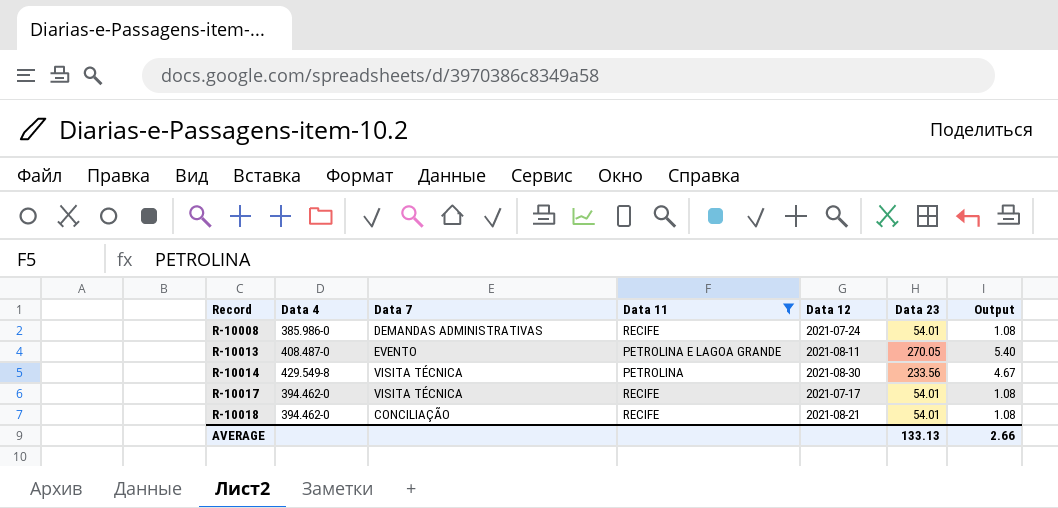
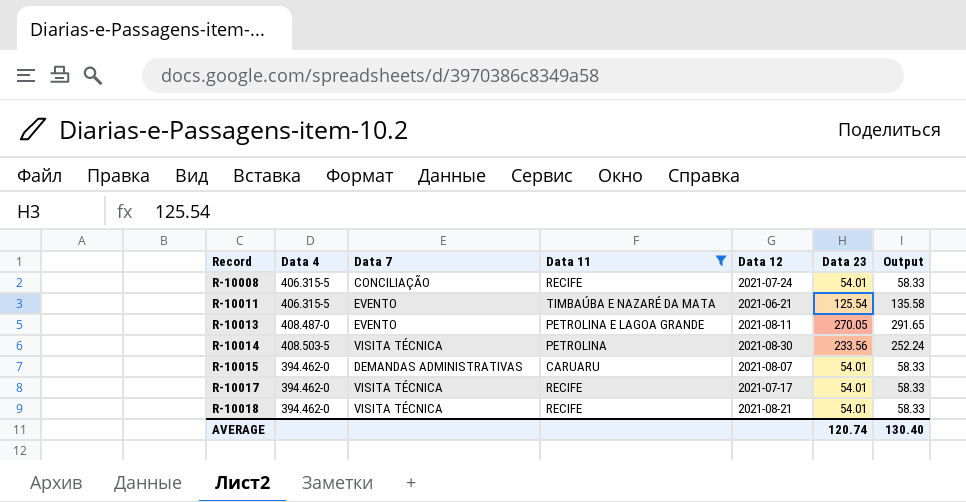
column Output | formula: [Data 23] * 0.02 -> [Data 23] * 1.08
R-10008 | Data 4: 385.986-0 -> 406.315-5
R-10008 | Data 7: DEMANDAS ADMINISTRATIVAS -> CONCILIAÇÃO
row R-10011: none -> 406.315-5 | EVENTO | TIMBAÚBA E NAZARÉ DA MATA | 2021-06-21 | 125.54 | 135.58
R-10014 | Data 4: 429.549-8 -> 408.503-5
row R-10015: none -> 394.462-0 | DEMANDAS ADMINISTRATIVAS | CARUARU | 2021-08-07 | 54.01 | 58.33
R-10018 | Data 7: CONCILIAÇÃO -> VISITA TÉCNICA
AVERAGE | Data 23: 133.13 -> 120.74
AVERAGE | Output: 2.66 -> 130.40

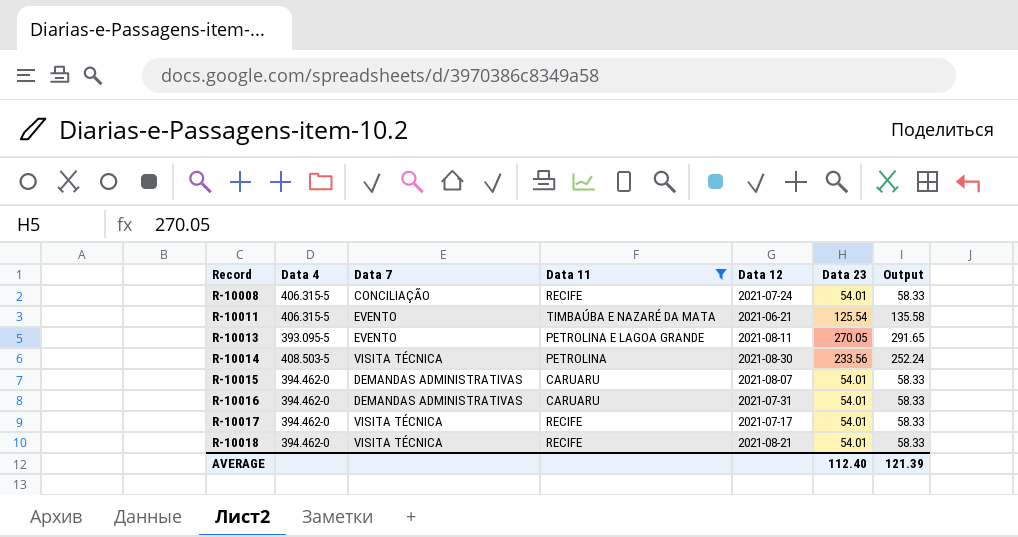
R-10013 | Data 4: 408.487-0 -> 393.095-5
row R-10016: none -> 394.462-0 | DEMANDAS ADMINISTRATIVAS | CARUARU | 2021-07-31 | 54.01 | 58.33
AVERAGE | Data 23: 120.74 -> 112.40
AVERAGE | Output: 130.40 -> 121.39

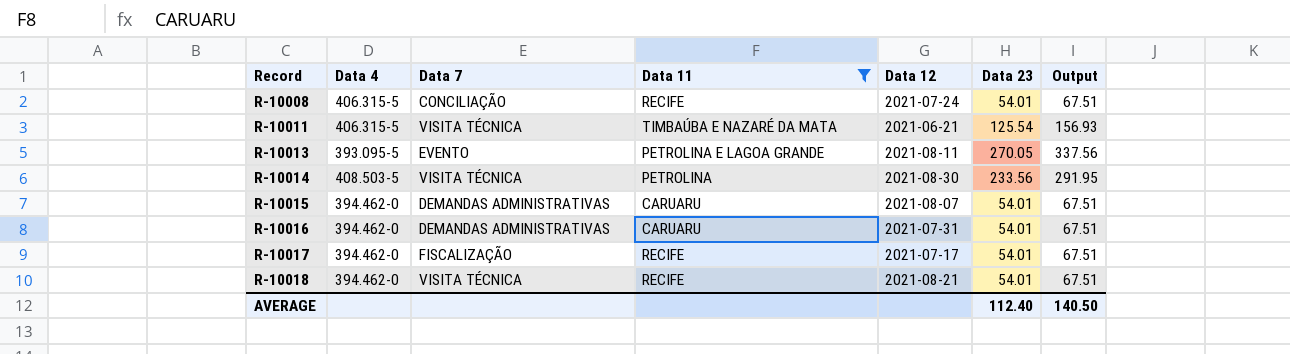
column Output | formula: [Data 23] * 1.08 -> [Data 23] * 1.25
R-10011 | Data 7: EVENTO -> VISITA TÉCNICA
R-10017 | Data 7: VISITA TÉCNICA -> FISCALIZAÇÃO
AVERAGE | Output: 121.39 -> 140.50

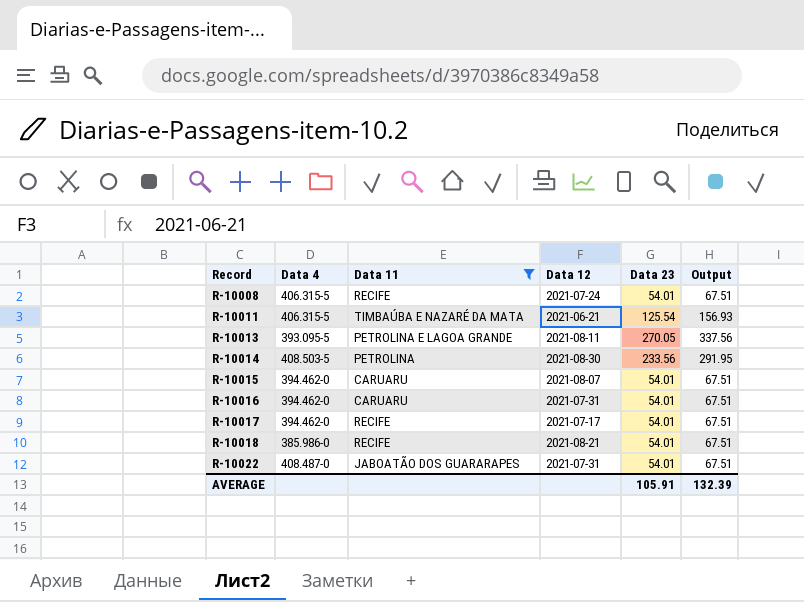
column Data 7 | position: 3 -> none
R-10018 | Data 4: 394.462-0 -> 385.986-0
row R-10022: none -> 408.487-0 | JABOATÃO DOS GUARARAPES | 2021-07-31 | 54.01 | 67.51
AVERAGE | Data 23: 112.40 -> 105.91
AVERAGE | Output: 140.50 -> 132.39

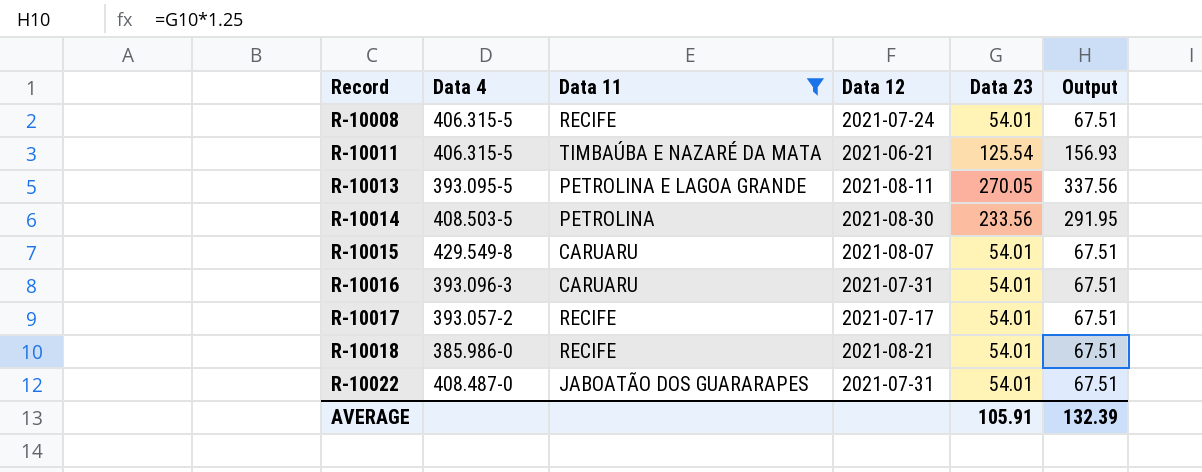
R-10015 | Data 4: 394.462-0 -> 429.549-8
R-10016 | Data 4: 394.462-0 -> 393.096-3
R-10017 | Data 4: 394.462-0 -> 393.057-2

